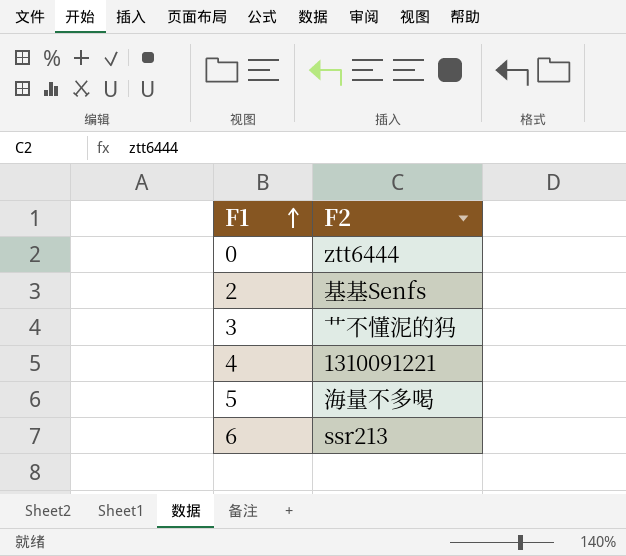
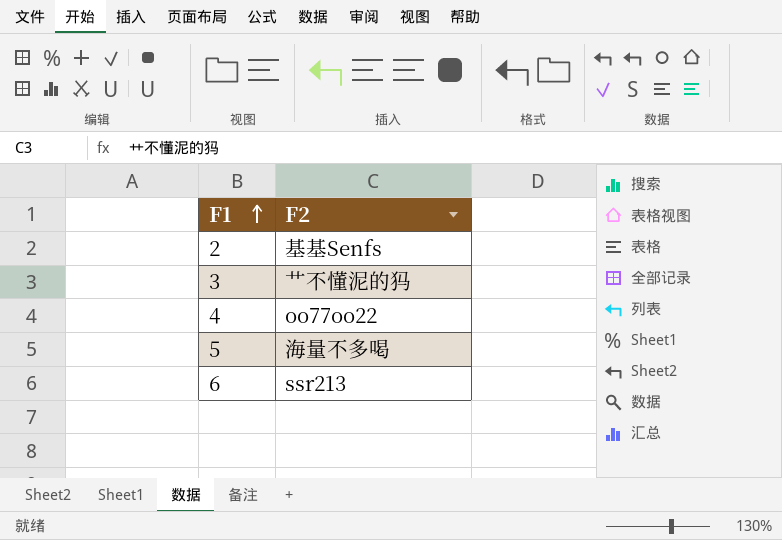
row 0: ztt6444 -> none
4 | F2: 1310091221 -> oo77oo22

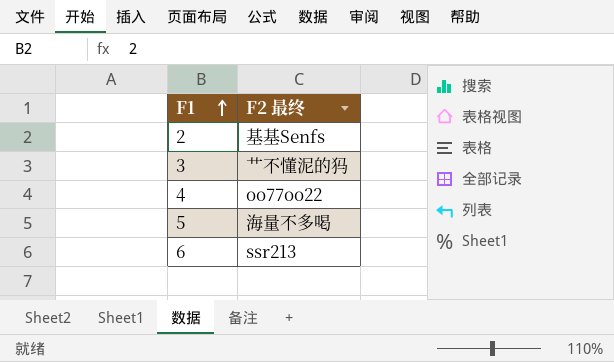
column name: F2 -> F2 最终

